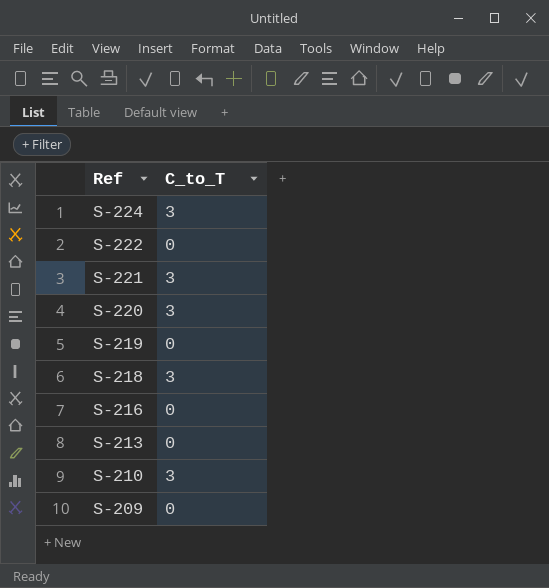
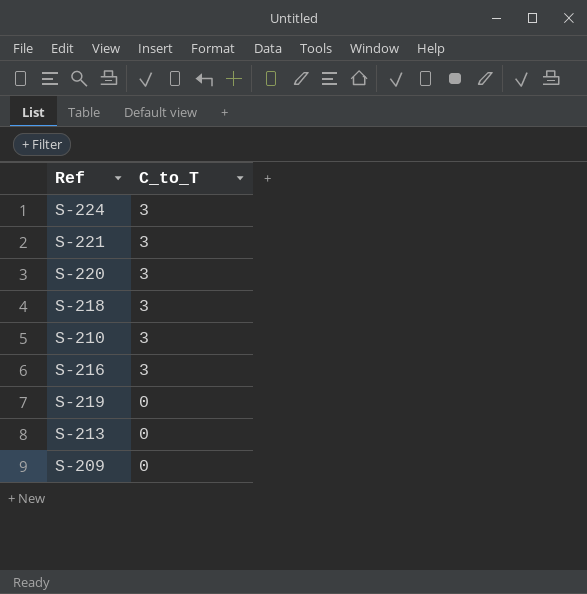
row order: Ref descending -> C_to_T descending
row S-222: 0 -> none
S-216 | C_to_T: 0 -> 3

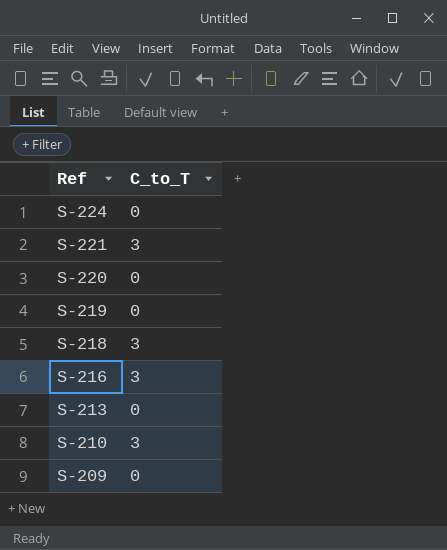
row order: C_to_T descending -> Ref descending
S-224 | C_to_T: 3 -> 0
S-220 | C_to_T: 3 -> 0

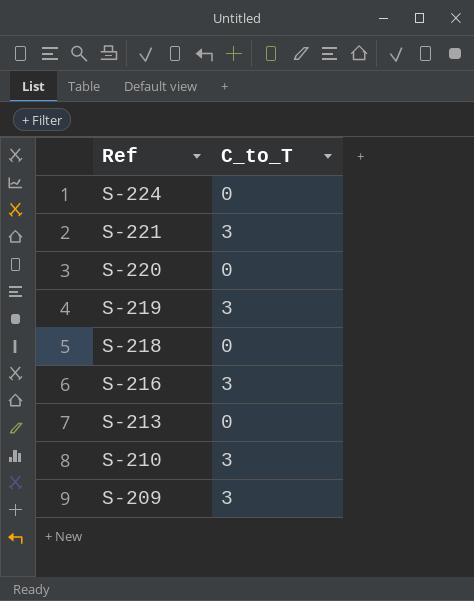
S-219 | C_to_T: 0 -> 3
S-218 | C_to_T: 3 -> 0
S-209 | C_to_T: 0 -> 3

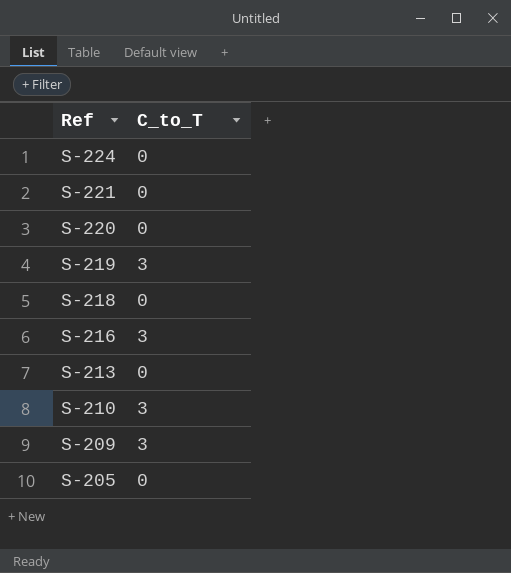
S-221 | C_to_T: 3 -> 0
row S-205: none -> 0

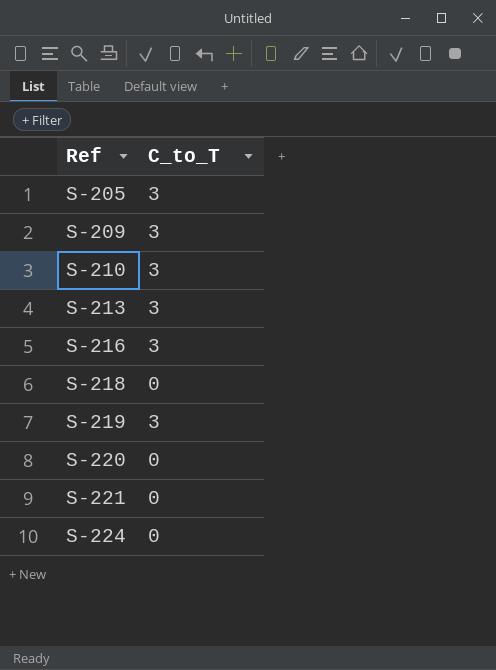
row order: Ref descending -> Ref ascending
S-205 | C_to_T: 0 -> 3
S-213 | C_to_T: 0 -> 3

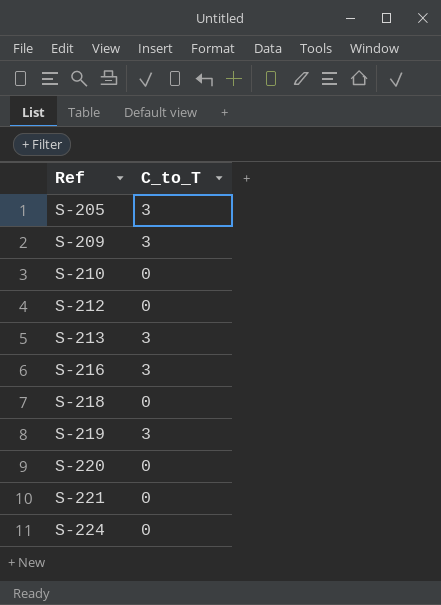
S-210 | C_to_T: 3 -> 0
row S-212: none -> 0

